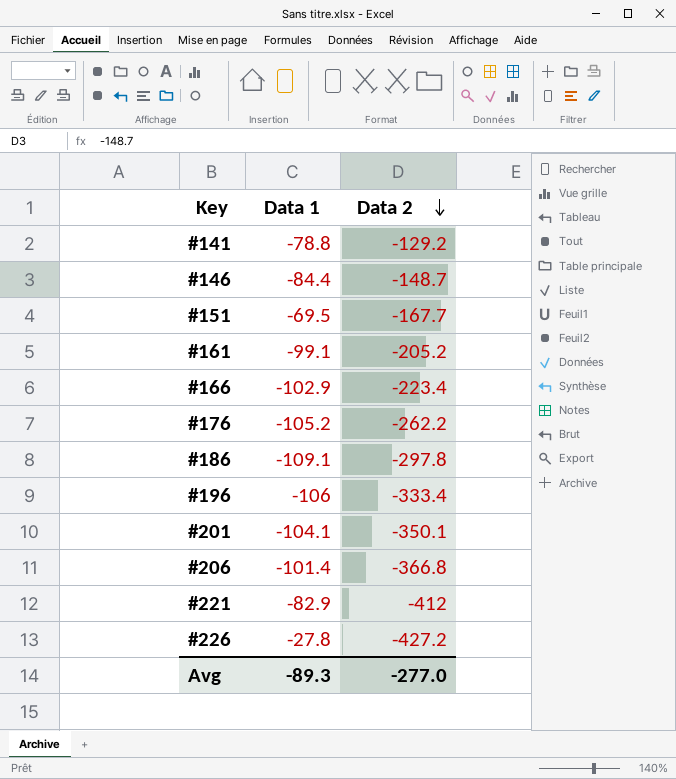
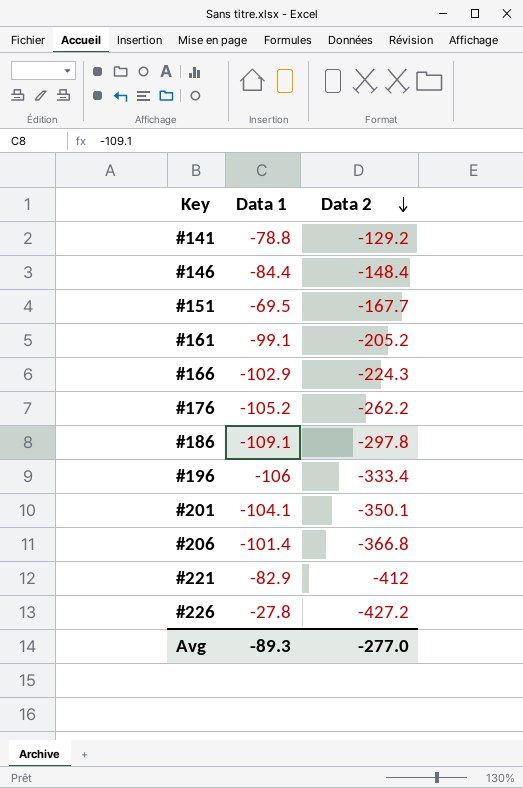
#146 | Data 2: -148.7 -> -148.4
#166 | Data 2: -223.4 -> -224.3

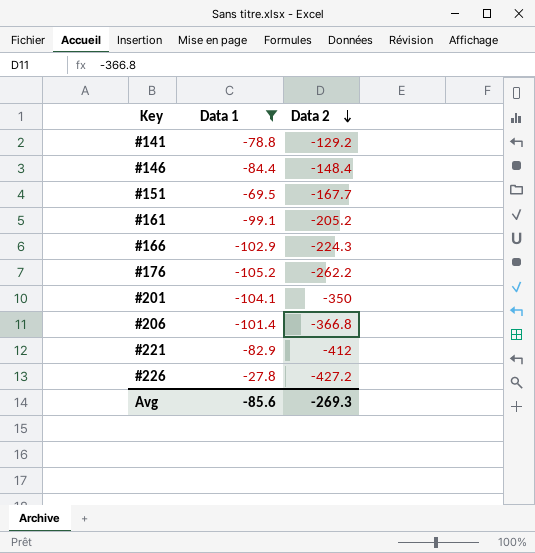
filter: none -> Data 1 >= -105.2
#201 | Data 2: -350.1 -> -350
Avg | Data 1: -89.3 -> -85.6
Avg | Data 2: -277.0 -> -269.3

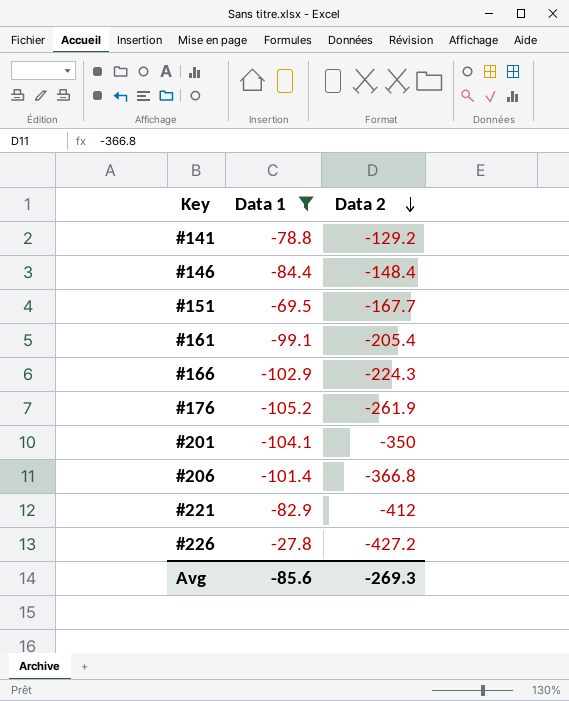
#161 | Data 2: -205.2 -> -205.4
#176 | Data 2: -262.2 -> -261.9

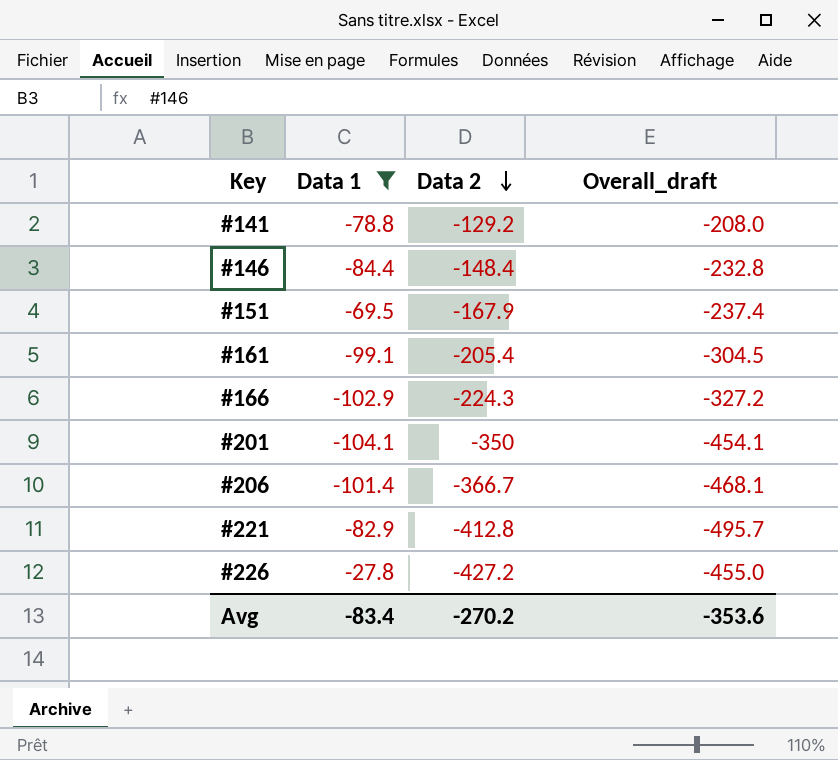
column Overall_draft | formula: none -> [Data 1] + [Data 2]
row #176: -105.2 | -261.9 -> none
#151 | Data 2: -167.7 -> -167.9
#206 | Data 2: -366.8 -> -366.7
#221 | Data 2: -412 -> -412.8
Avg | Data 1: -85.6 -> -83.4
Avg | Data 2: -269.3 -> -270.2

